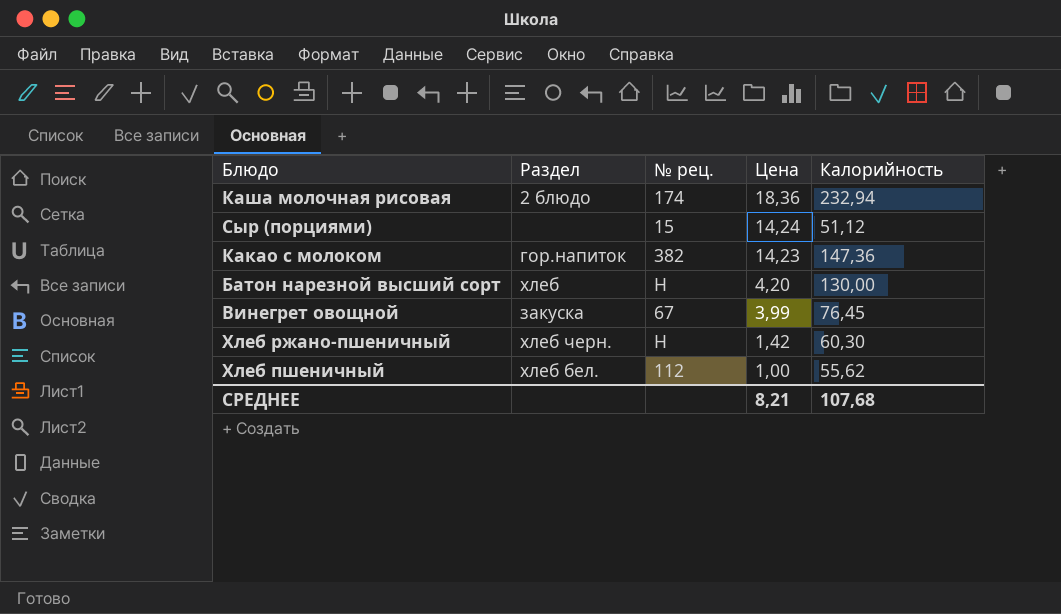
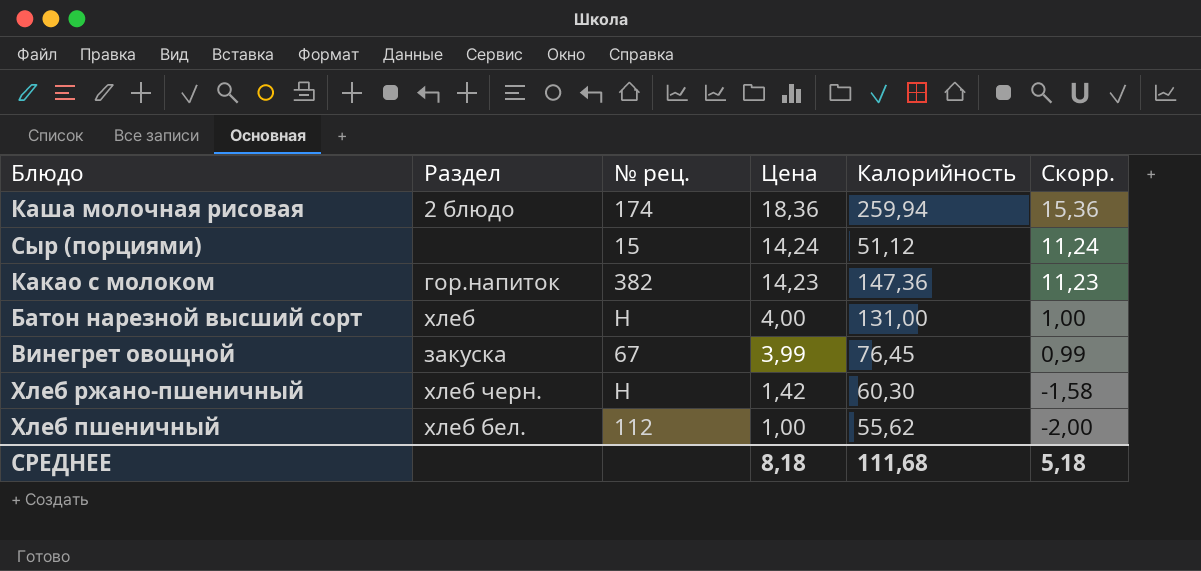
column Скорр. | formula: none -> [Цена] - 3
Каша молочная рисовая | Калорийность: 232,94 -> 259,94
Батон нарезной высший сорт | Цена: 4,20 -> 4,00
Батон нарезной высший сорт | Калорийность: 130,00 -> 131,00
СРЕДНЕЕ | Цена: 8,21 -> 8,18
СРЕДНЕЕ | Калорийность: 107,68 -> 111,68

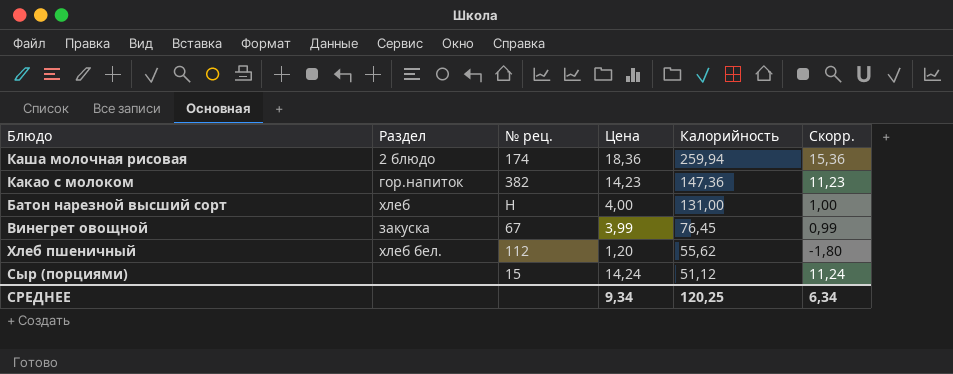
row order: Цена descending -> Калорийность descending
row Хлеб ржано-пшеничный: хлеб черн. | Н | 1,42 | 60,30 | -1,58 -> none
Хлеб пшеничный | Цена: 1,00 -> 1,20
Хлеб пшеничный | Скорр.: -2,00 -> -1,80
СРЕДНЕЕ | Цена: 8,18 -> 9,34
СРЕДНЕЕ | Калорийность: 111,68 -> 120,25
СРЕДНЕЕ | Скорр.: 5,18 -> 6,34

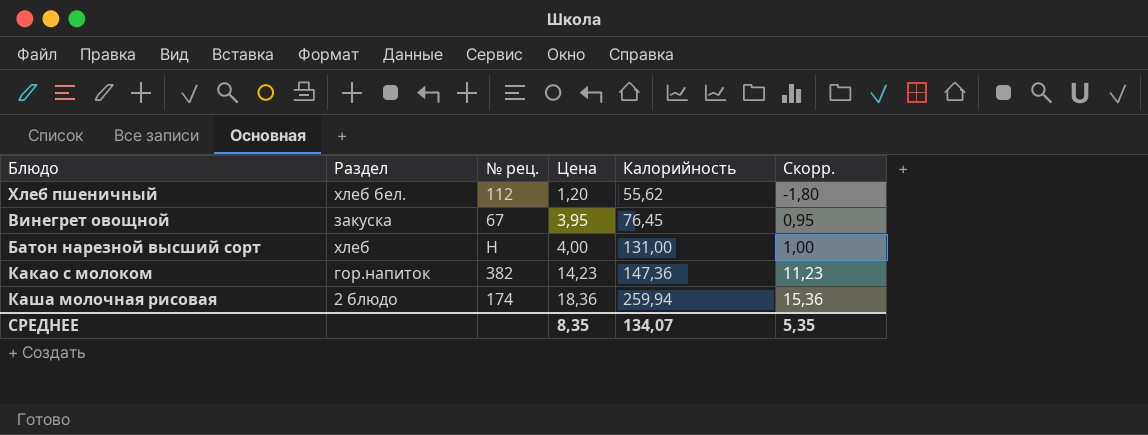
row order: Калорийность descending -> Цена ascending
row Сыр (порциями): none | 15 | 14,24 | 51,12 | 11,24 -> none
Винегрет овощной | Цена: 3,99 -> 3,95
Винегрет овощной | Скорр.: 0,99 -> 0,95
СРЕДНЕЕ | Цена: 9,34 -> 8,35
СРЕДНЕЕ | Калорийность: 120,25 -> 134,07
СРЕДНЕЕ | Скорр.: 6,34 -> 5,35

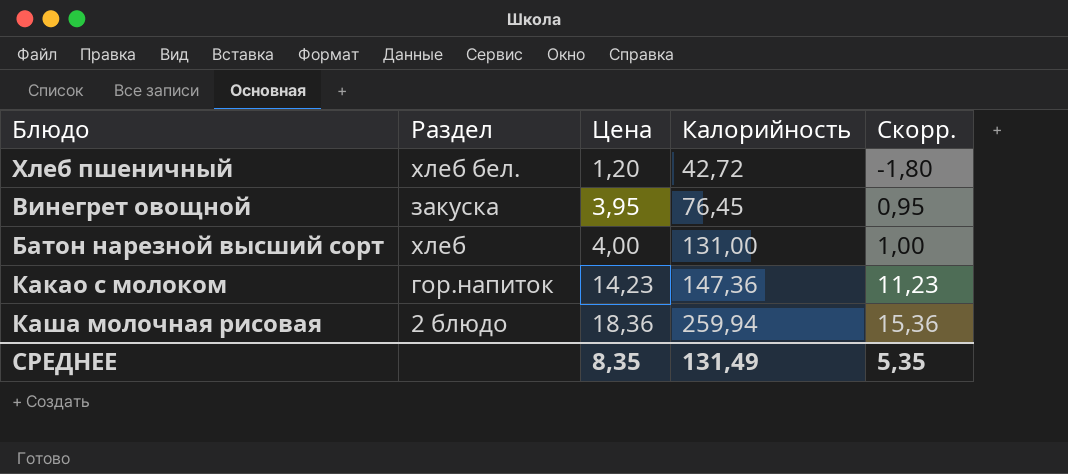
column № рец. | position: 3 -> none
Хлеб пшеничный | Калорийность: 55,62 -> 42,72
СРЕДНЕЕ | Калорийность: 134,07 -> 131,49

